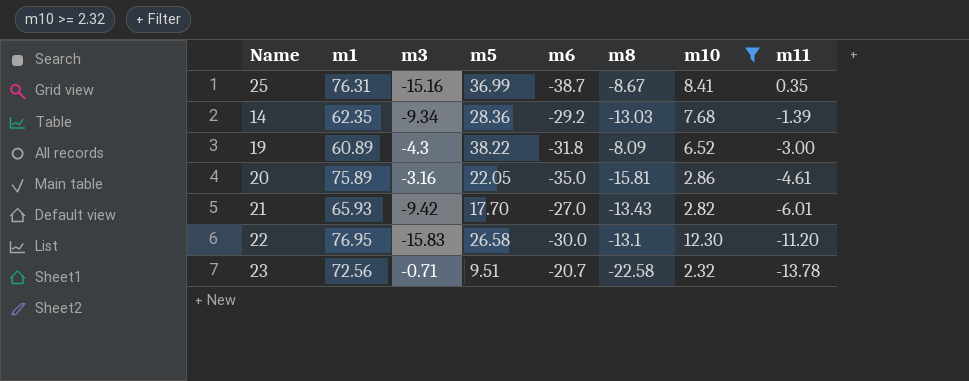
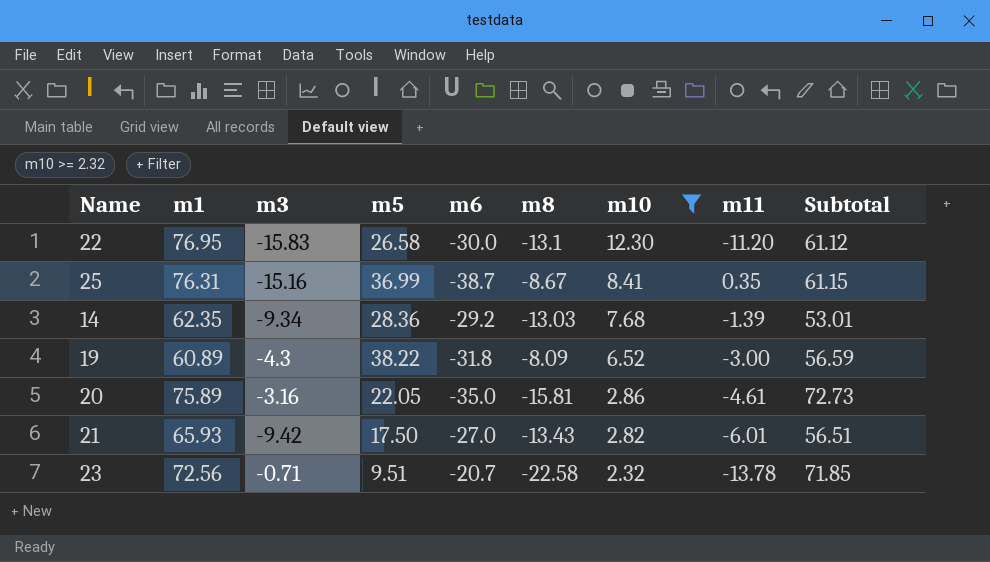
row order: m11 descending -> m10 descending
column Subtotal | formula: none -> [m1] + [m3]
21 | m5: 17.70 -> 17.50

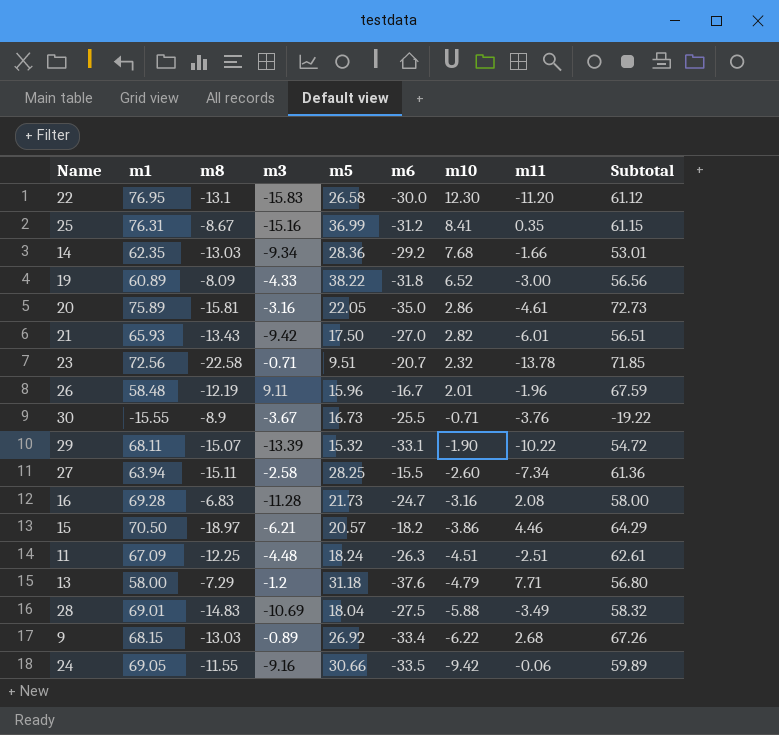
filter: m10 >= 2.32 -> none
column m8 | position: 6 -> 3
25 | m6: -38.7 -> -31.2
14 | m11: -1.39 -> -1.66
19 | m3: -4.3 -> -4.33
19 | Subtotal: 56.59 -> 56.56

